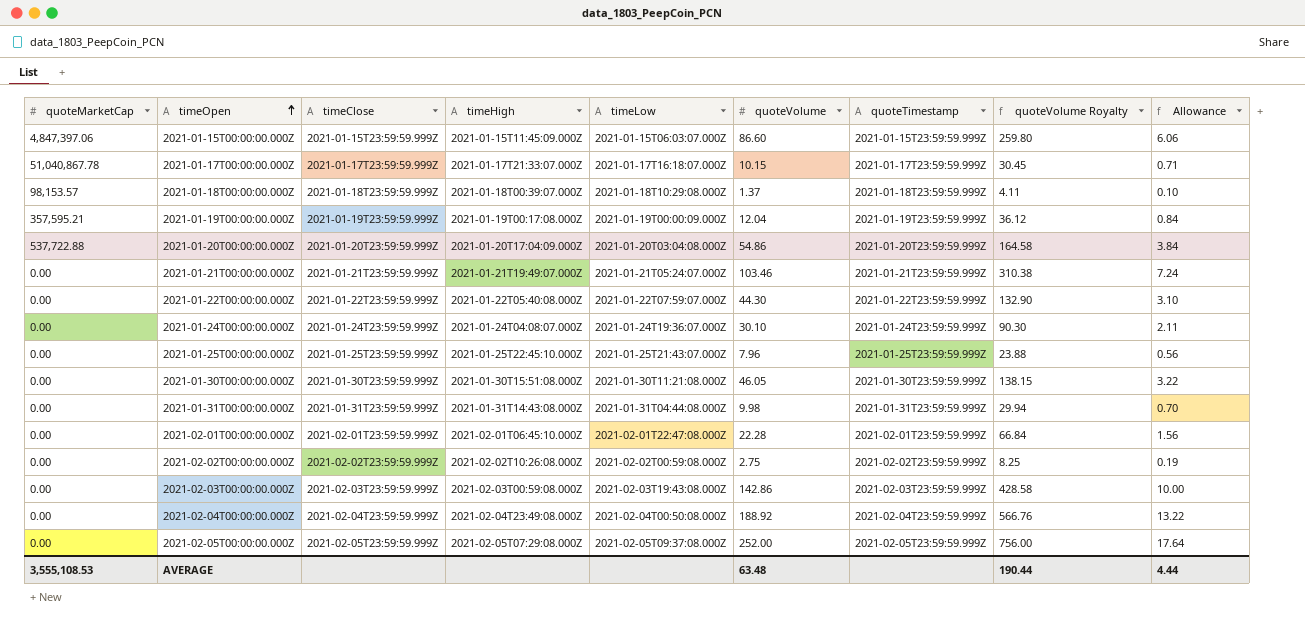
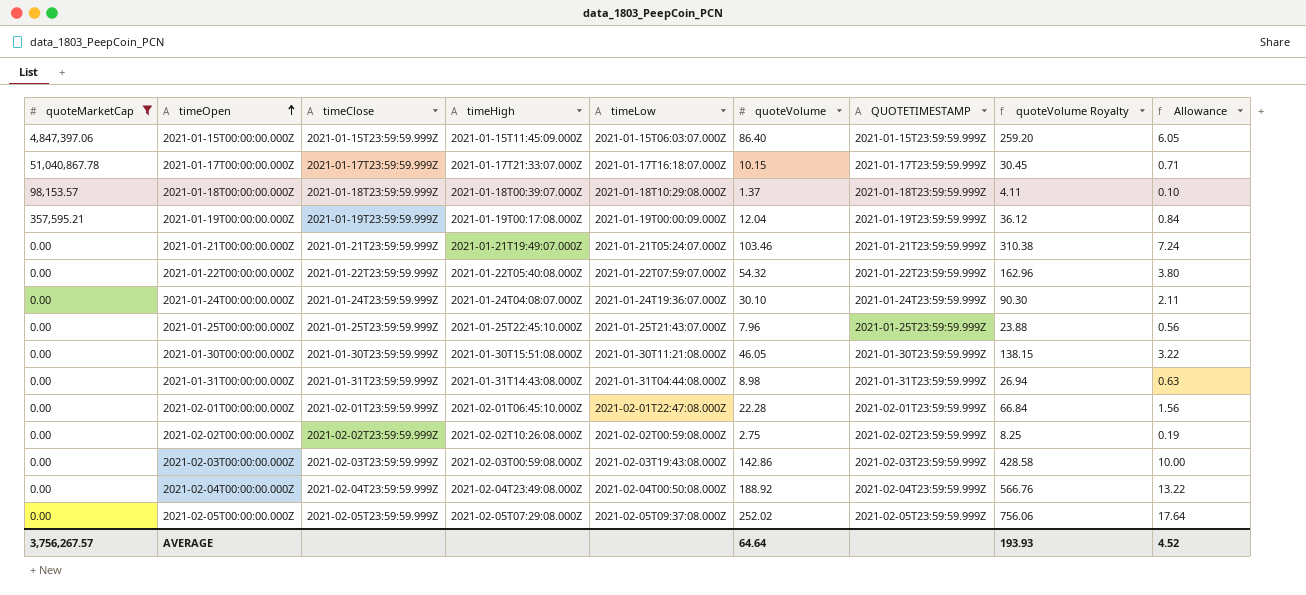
filter: none -> quoteMarketCap != 537,722.88
column name: quoteTimestamp -> QUOTETIMESTAMP
2021-01-15T00:00:00.000Z | quoteVolume: 86.60 -> 86.40
2021-01-15T00:00:00.000Z | quoteVolume Royalty: 259.80 -> 259.20
2021-01-15T00:00:00.000Z | Allowance: 6.06 -> 6.05
2021-01-22T00:00:00.000Z | quoteVolume: 44.30 -> 54.32
2021-01-22T00:00:00.000Z | quoteVolume Royalty: 132.90 -> 162.96
2021-01-22T00:00:00.000Z | Allowance: 3.10 -> 3.80
2021-01-31T00:00:00.000Z | quoteVolume: 9.98 -> 8.98
2021-01-31T00:00:00.000Z | quoteVolume Royalty: 29.94 -> 26.94
2021-01-31T00:00:00.000Z | Allowance: 0.70 -> 0.63
2021-02-05T00:00:00.000Z | quoteVolume: 252.00 -> 252.02
2021-02-05T00:00:00.000Z | quoteVolume Royalty: 756.00 -> 756.06
AVERAGE | quoteMarketCap: 3,555,108.53 -> 3,756,267.57
AVERAGE | quoteVolume: 63.48 -> 64.64
AVERAGE | quoteVolume Royalty: 190.44 -> 193.93
AVERAGE | Allowance: 4.44 -> 4.52

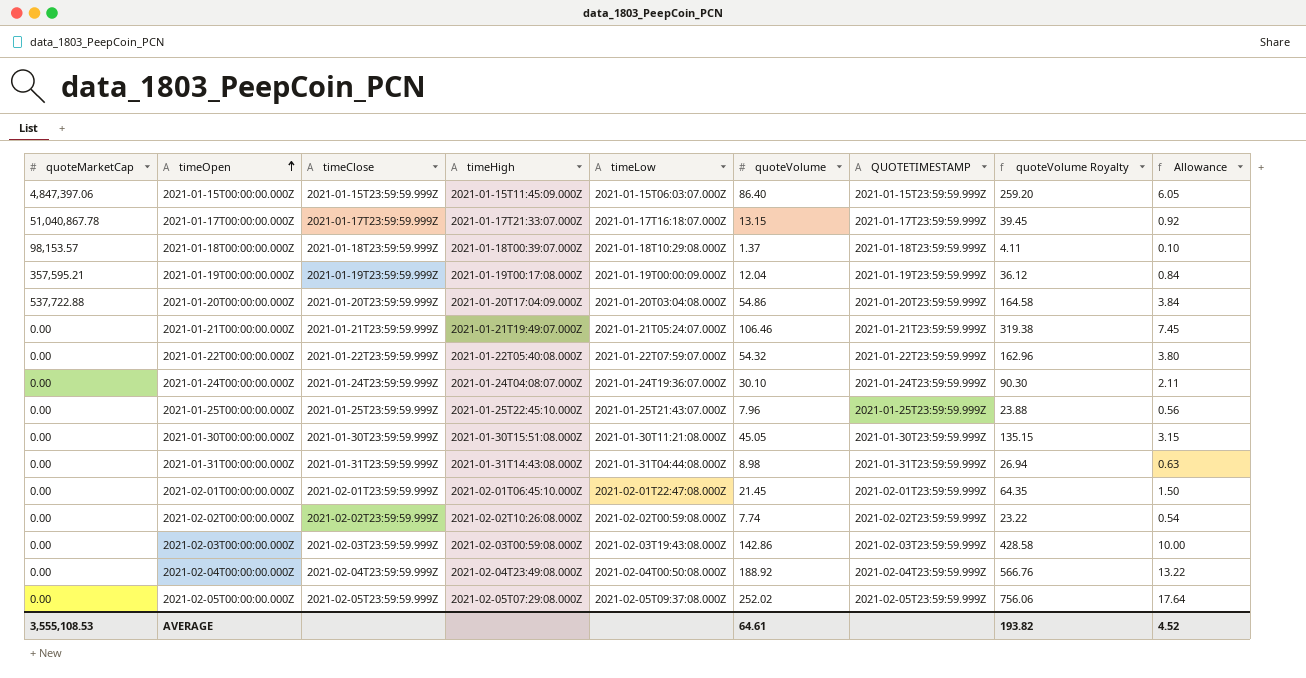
filter: quoteMarketCap != 537,722.88 -> none
2021-01-17T00:00:00.000Z | quoteVolume: 10.15 -> 13.15
2021-01-17T00:00:00.000Z | quoteVolume Royalty: 30.45 -> 39.45
2021-01-17T00:00:00.000Z | Allowance: 0.71 -> 0.92
2021-01-21T00:00:00.000Z | quoteVolume: 103.46 -> 106.46
2021-01-21T00:00:00.000Z | quoteVolume Royalty: 310.38 -> 319.38
2021-01-21T00:00:00.000Z | Allowance: 7.24 -> 7.45
2021-01-30T00:00:00.000Z | quoteVolume: 46.05 -> 45.05
2021-01-30T00:00:00.000Z | quoteVolume Royalty: 138.15 -> 135.15
2021-01-30T00:00:00.000Z | Allowance: 3.22 -> 3.15
2021-02-01T00:00:00.000Z | quoteVolume: 22.28 -> 21.45
2021-02-01T00:00:00.000Z | quoteVolume Royalty: 66.84 -> 64.35
2021-02-01T00:00:00.000Z | Allowance: 1.56 -> 1.50
2021-02-02T00:00:00.000Z | quoteVolume: 2.75 -> 7.74
2021-02-02T00:00:00.000Z | quoteVolume Royalty: 8.25 -> 23.22
2021-02-02T00:00:00.000Z | Allowance: 0.19 -> 0.54
AVERAGE | quoteMarketCap: 3,756,267.57 -> 3,555,108.53
AVERAGE | quoteVolume: 64.64 -> 64.61
AVERAGE | quoteVolume Royalty: 193.93 -> 193.82

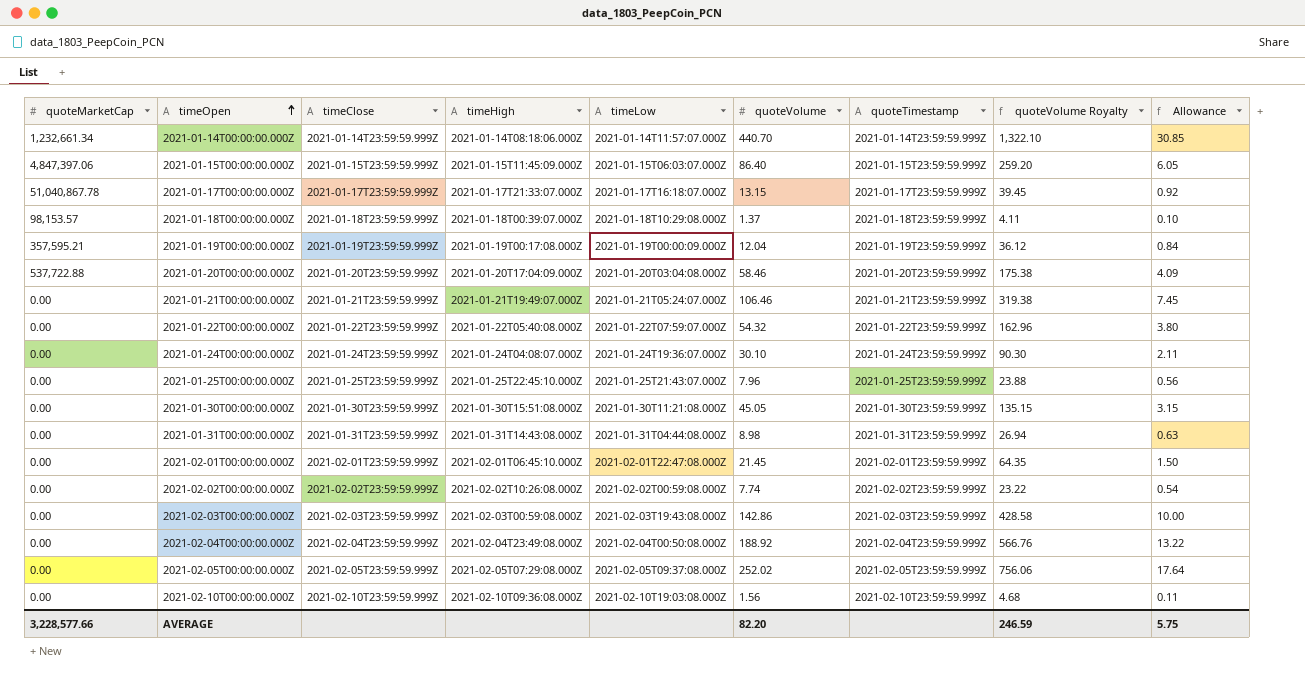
column name: QUOTETIMESTAMP -> quoteTimestamp
row 2021-01-14T00:00:00.000Z: none -> 1,232,661.34 | 2021-01-14T23:59:59.999Z | 2021-01-14T08:18:06.000Z | 2021-01-14T11:57:07.000Z | 440.70 | 2021-01-14T23:59:59.999Z | 1,322.10 | 30.85
2021-01-20T00:00:00.000Z | quoteVolume: 54.86 -> 58.46
2021-01-20T00:00:00.000Z | quoteVolume Royalty: 164.58 -> 175.38
2021-01-20T00:00:00.000Z | Allowance: 3.84 -> 4.09
row 2021-02-10T00:00:00.000Z: none -> 0.00 | 2021-02-10T23:59:59.999Z | 2021-02-10T09:36:08.000Z | 2021-02-10T19:03:08.000Z | 1.56 | 2021-02-10T23:59:59.999Z | 4.68 | 0.11
AVERAGE | quoteMarketCap: 3,555,108.53 -> 3,228,577.66
AVERAGE | quoteVolume: 64.61 -> 82.20
AVERAGE | quoteVolume Royalty: 193.82 -> 246.59
AVERAGE | Allowance: 4.52 -> 5.75

